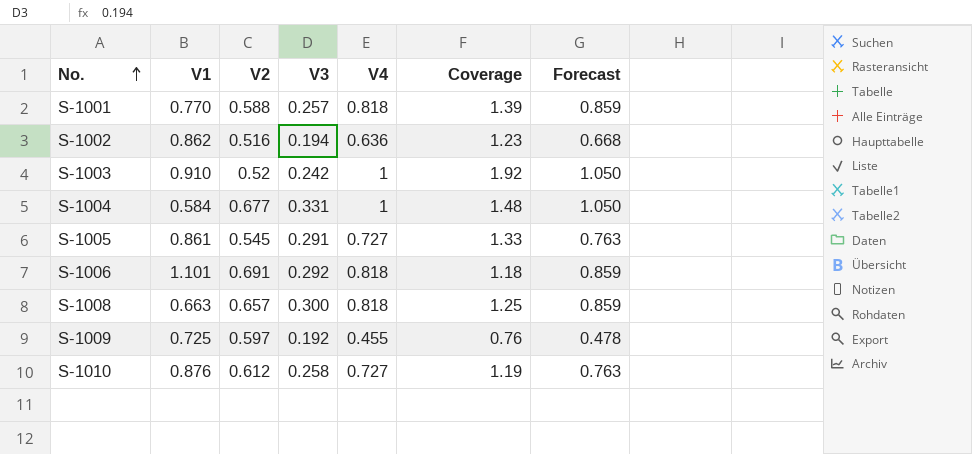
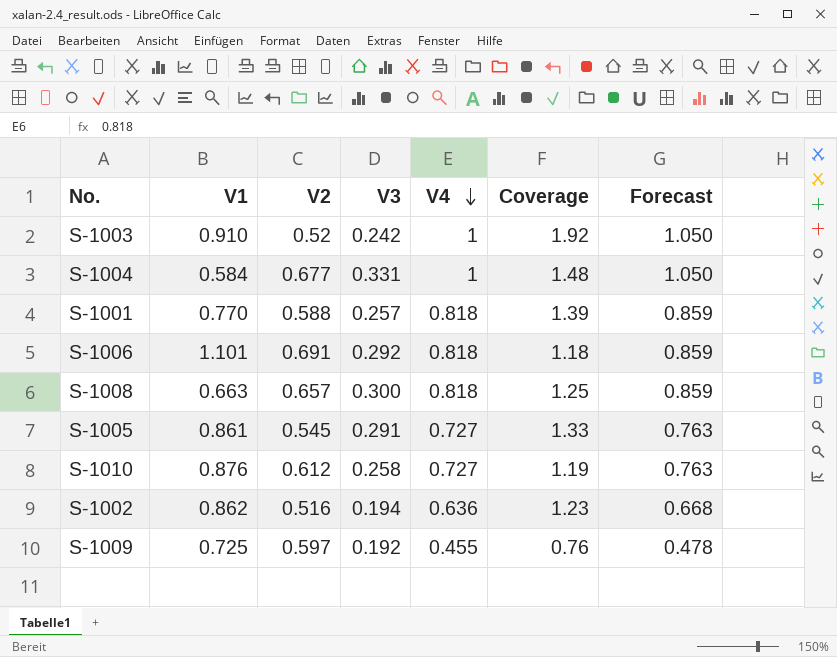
row order: No. ascending -> V4 descending

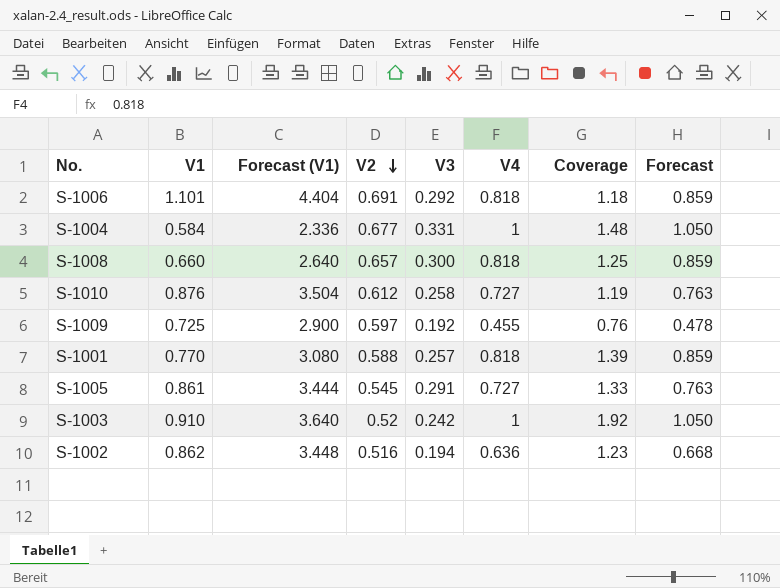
row order: V4 descending -> V2 descending
column Forecast (V1) | formula: none -> [V1] * 4
S-1008 | V1: 0.663 -> 0.660

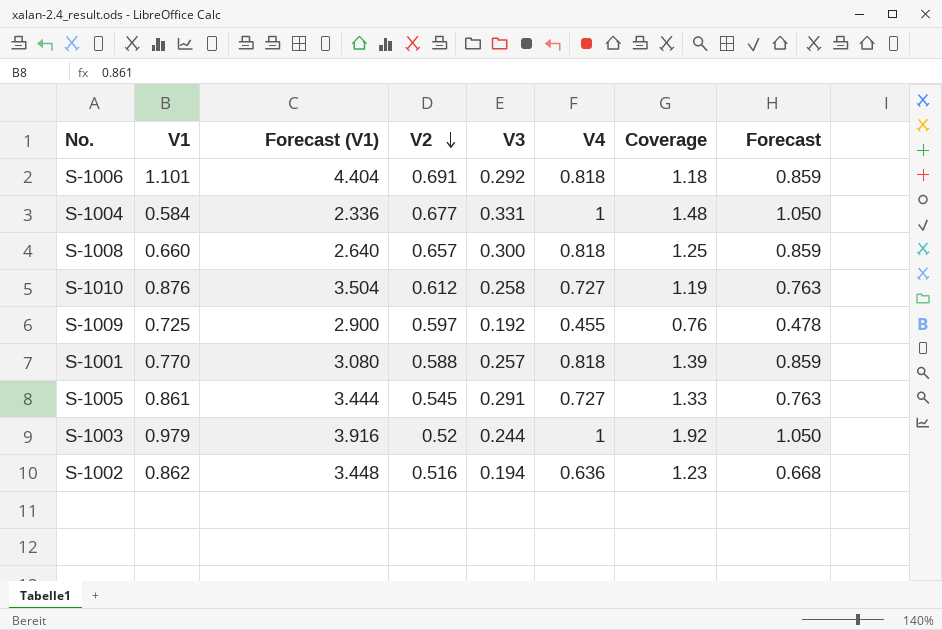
S-1003 | V1: 0.910 -> 0.979
S-1003 | Forecast (V1): 3.640 -> 3.916
S-1003 | V3: 0.242 -> 0.244

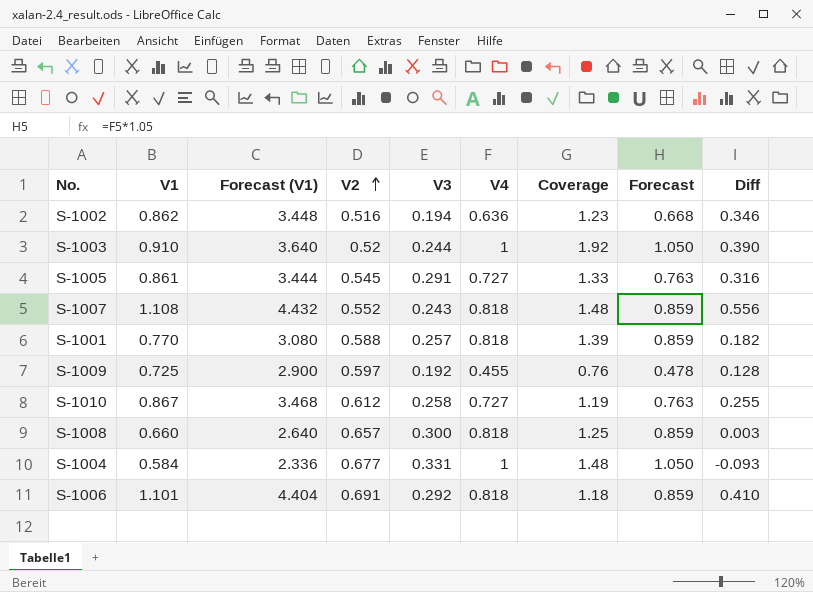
row order: V2 descending -> V2 ascending
column Diff | formula: none -> [V1] - [V2]
S-1003 | V1: 0.979 -> 0.910
S-1003 | Forecast (V1): 3.916 -> 3.640
row S-1007: none -> 1.108 | 4.432 | 0.552 | 0.243 | 0.818 | 1.48 | 0.859 | 0.556
S-1010 | V1: 0.876 -> 0.867
S-1010 | Forecast (V1): 3.504 -> 3.468

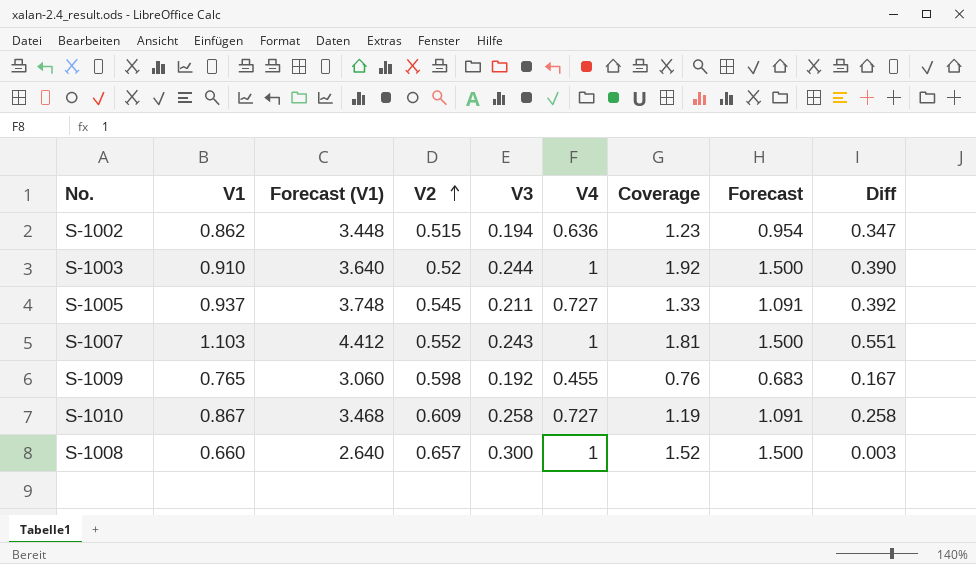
column Forecast | formula: [V4] * 1.05 -> [V4] * 1.5
row S-1001: 0.770 | 3.080 | 0.588 | 0.257 | 0.818 | 1.39 | 0.859 | 0.182 -> none
row S-1004: 0.584 | 2.336 | 0.677 | 0.331 | 1 | 1.48 | 1.050 | -0.093 -> none
row S-1006: 1.101 | 4.404 | 0.691 | 0.292 | 0.818 | 1.18 | 0.859 | 0.410 -> none
S-1002 | V2: 0.516 -> 0.515
S-1002 | Diff: 0.346 -> 0.347
S-1005 | V1: 0.861 -> 0.937
S-1005 | Forecast (V1): 3.444 -> 3.748
S-1005 | V3: 0.291 -> 0.211
S-1005 | Diff: 0.316 -> 0.392
S-1007 | V1: 1.108 -> 1.103
S-1007 | Forecast (V1): 4.432 -> 4.412
S-1007 | V4: 0.818 -> 1
S-1007 | Coverage: 1.48 -> 1.81
S-1007 | Diff: 0.556 -> 0.551
S-1009 | V1: 0.725 -> 0.765
S-1009 | Forecast (V1): 2.900 -> 3.060
S-1009 | V2: 0.597 -> 0.598
S-1009 | Diff: 0.128 -> 0.167
S-1010 | V2: 0.612 -> 0.609
S-1010 | Diff: 0.255 -> 0.258
S-1008 | V4: 0.818 -> 1
S-1008 | Coverage: 1.25 -> 1.52

